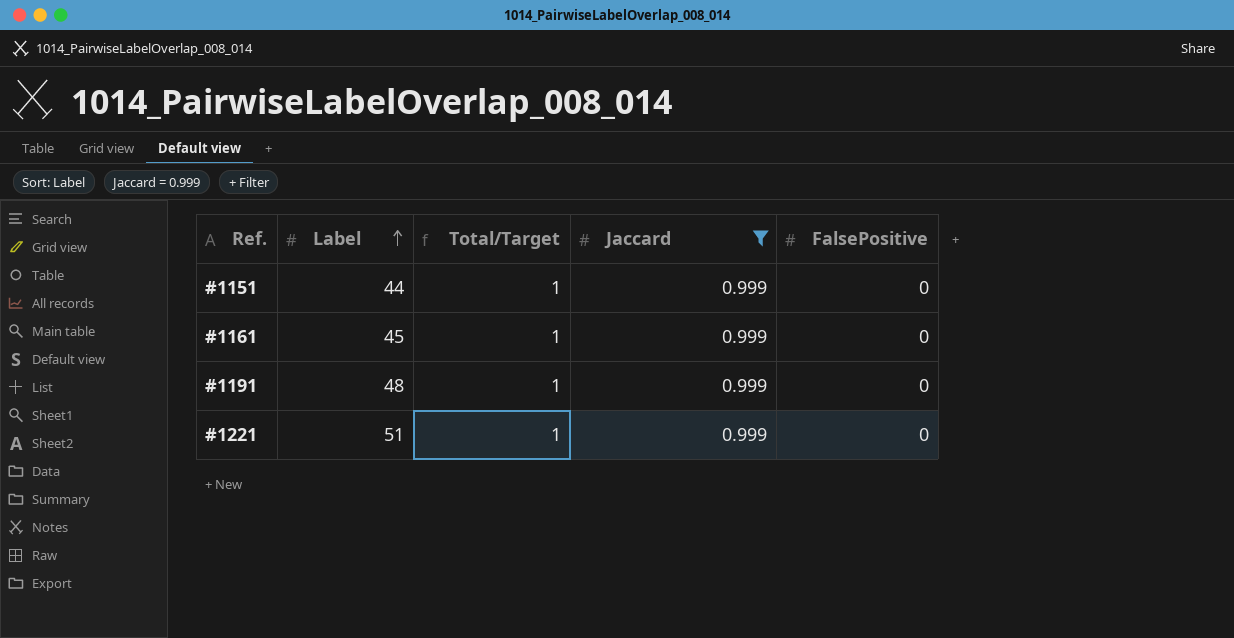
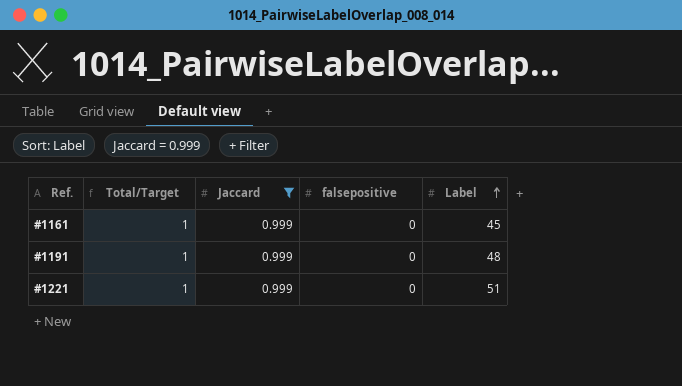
column name: FalsePositive -> falsepositive
column Label | position: 2 -> 5
row #1151: 44 | 1 | 0.999 | 0 -> none

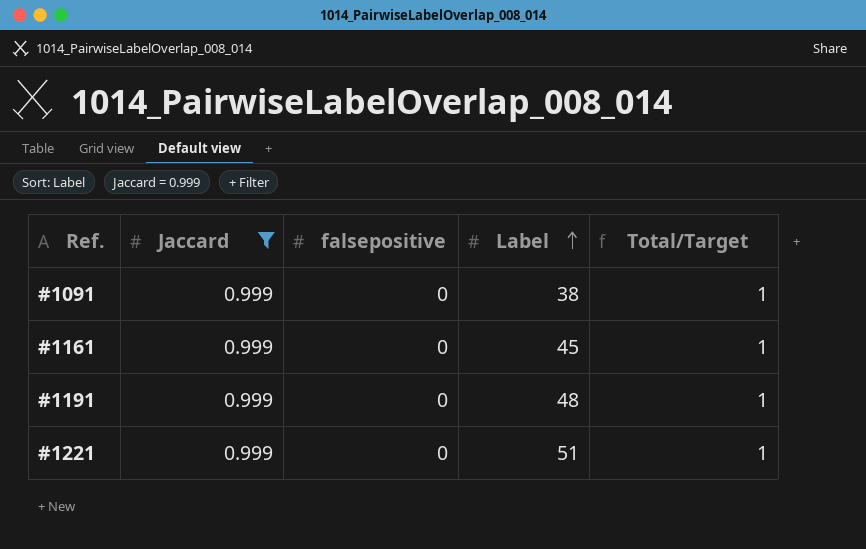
column Total/Target | position: 2 -> 5
row #1091: none -> 0.999 | 0 | 38 | 1

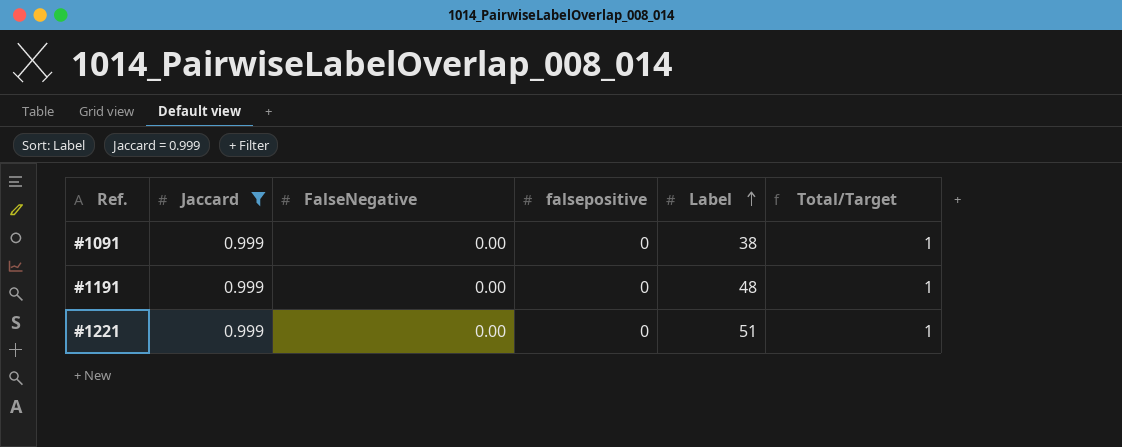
column FalseNegative | position: none -> 3
row #1161: 0.999 | 0 | 45 | 1 -> none

